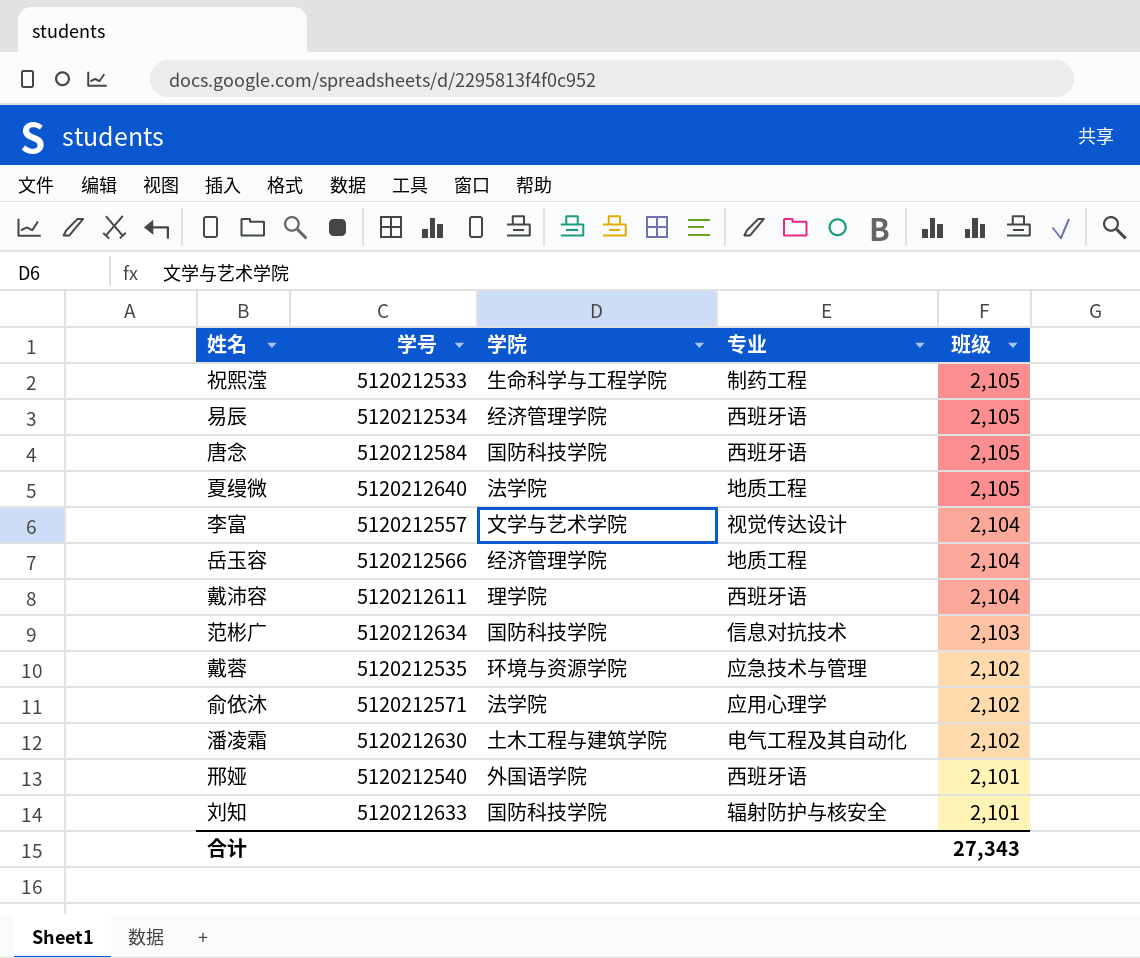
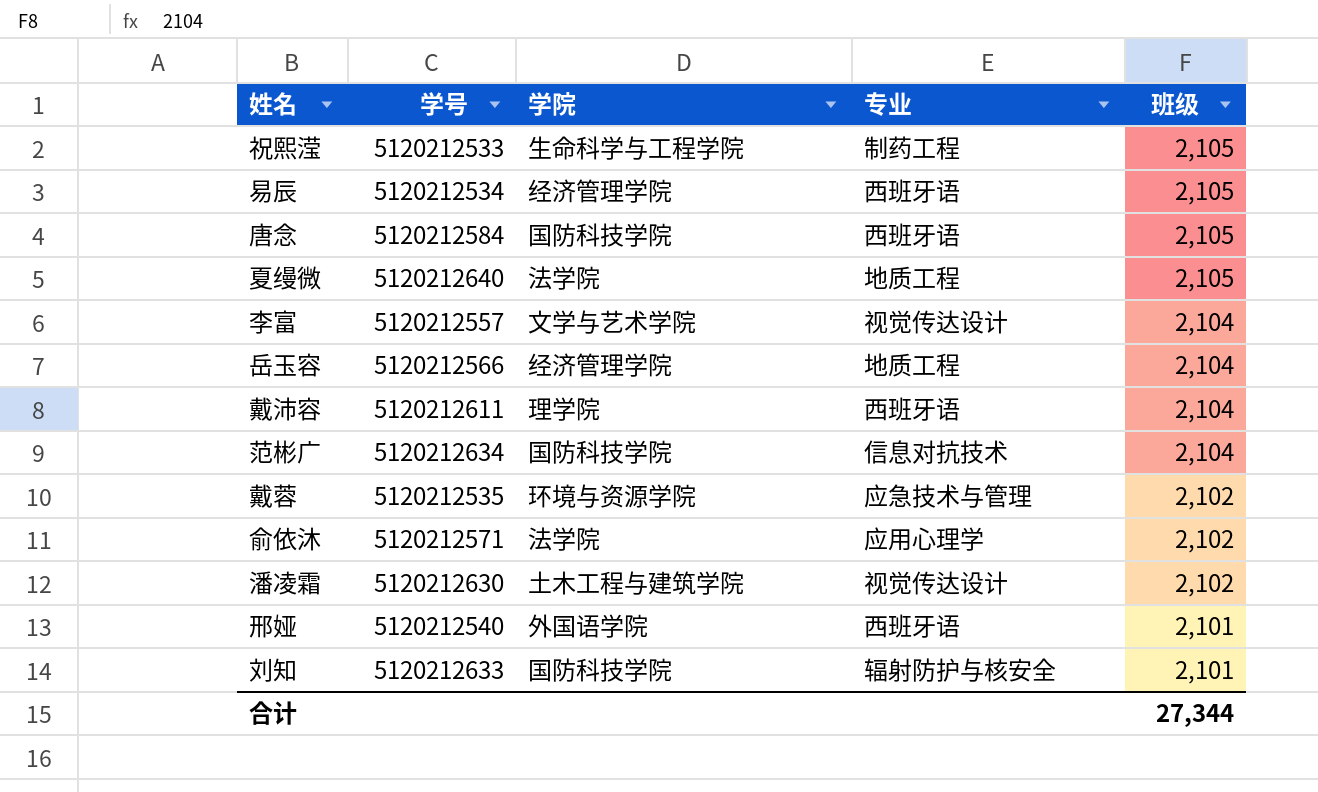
范彬广 | 班级: 2,103 -> 2,104
潘凌霜 | 专业: 电气工程及其自动化 -> 视觉传达设计
合计 | 班级: 27,343 -> 27,344

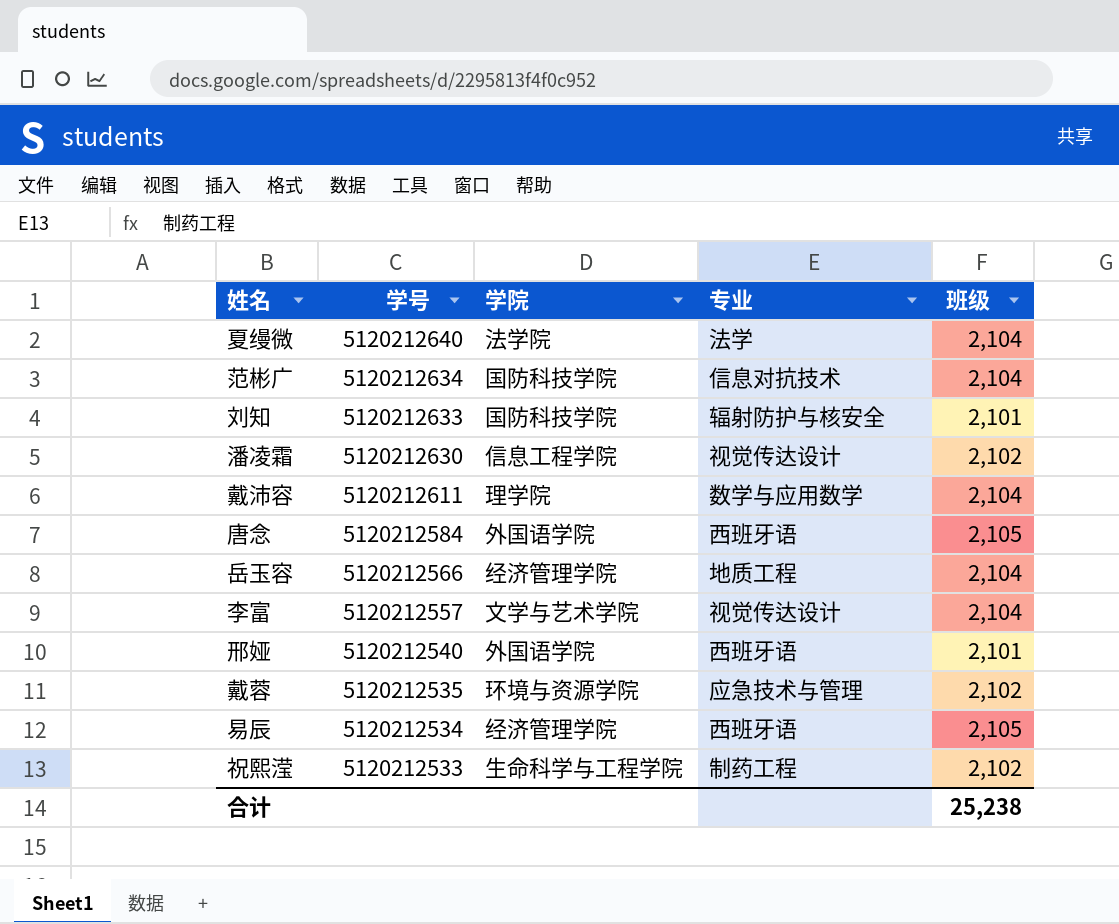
row order: 班级 descending -> 学号 descending
row 俞依沐: 5120212571 | 法学院 | 应用心理学 | 2,102 -> none
夏缦微 | 专业: 地质工程 -> 法学
夏缦微 | 班级: 2,105 -> 2,104
潘凌霜 | 学院: 土木工程与建筑学院 -> 信息工程学院
戴沛容 | 专业: 西班牙语 -> 数学与应用数学
唐念 | 学院: 国防科技学院 -> 外国语学院
祝熙滢 | 班级: 2,105 -> 2,102
合计 | 班级: 27,344 -> 25,238

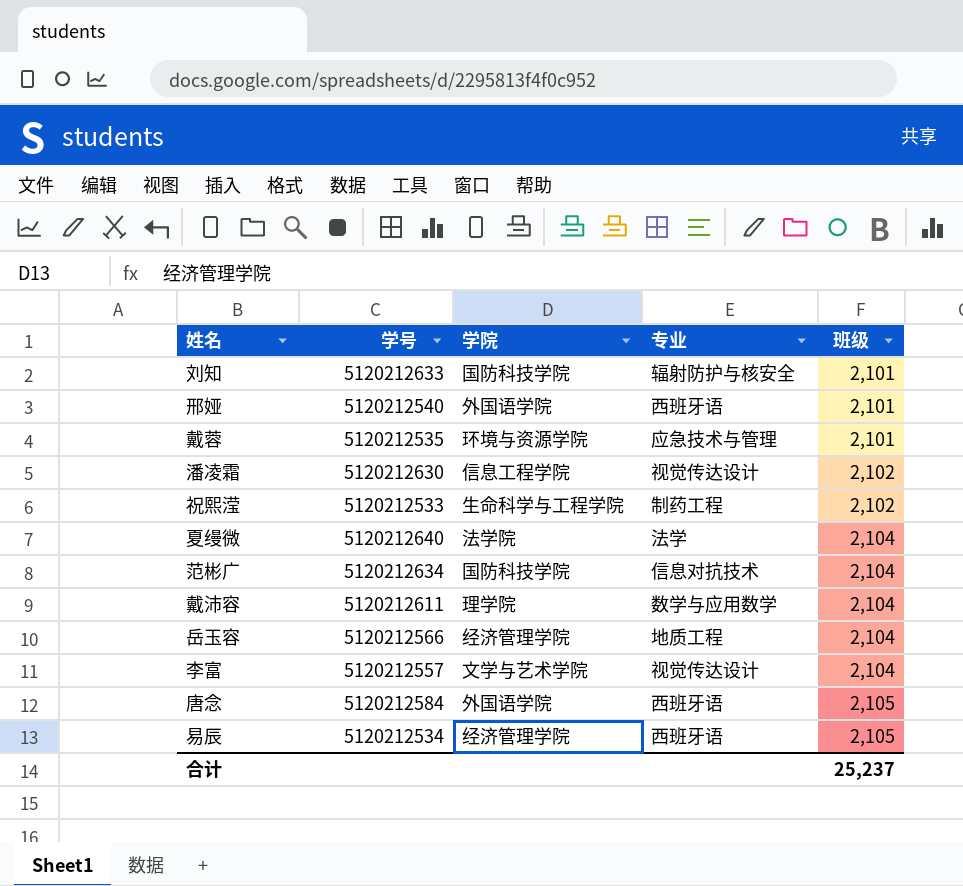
row order: 学号 descending -> 班级 ascending
戴蓉 | 班级: 2,102 -> 2,101
合计 | 班级: 25,238 -> 25,237

